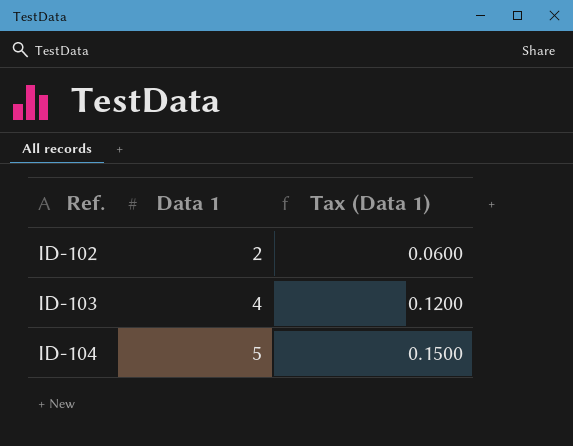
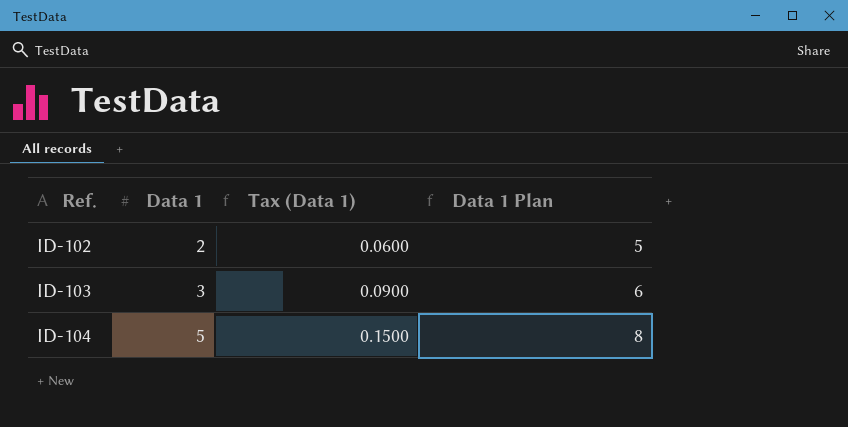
column Data 1 Plan | formula: none -> [Data 1] + 3
ID-103 | Data 1: 4 -> 3
ID-103 | Tax (Data 1): 0.1200 -> 0.0900

